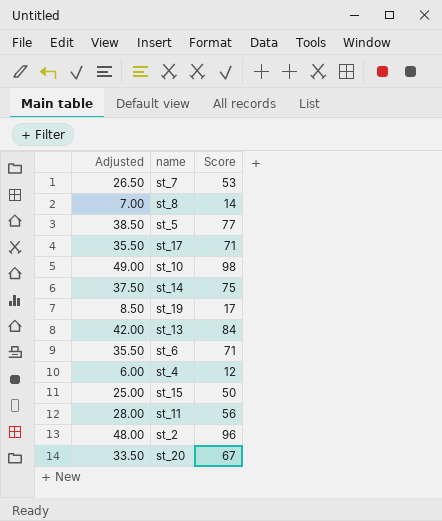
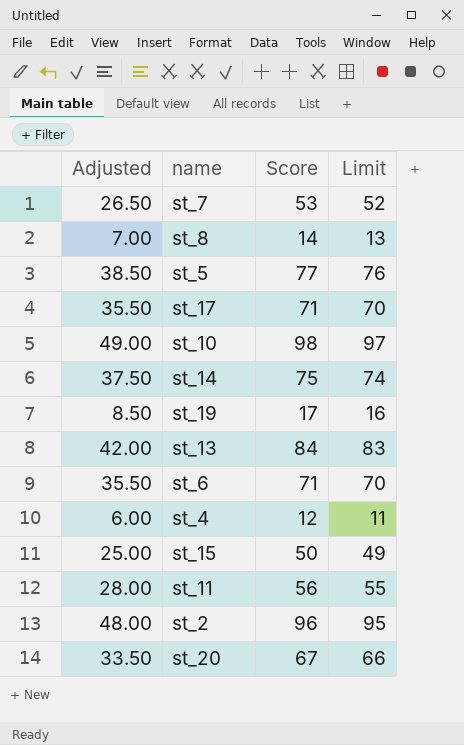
column Limit | formula: none -> [Score] - 1

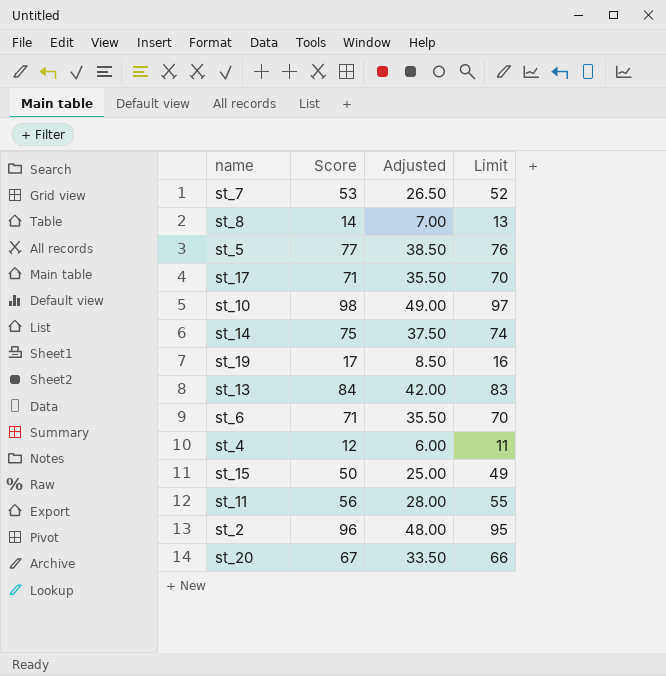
column Adjusted | position: 1 -> 3

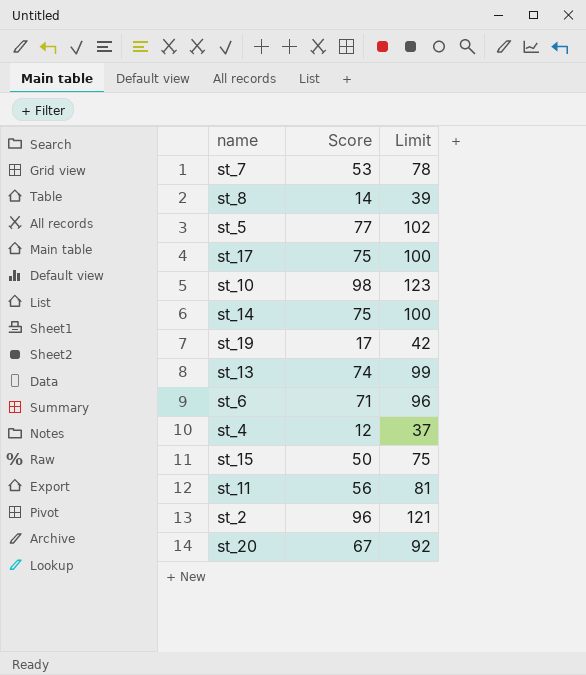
column Adjusted | formula: [Score] * 0.5 -> none
column Limit | formula: [Score] - 1 -> [Score] + 25
st_17 | Score: 71 -> 75
st_13 | Score: 84 -> 74

